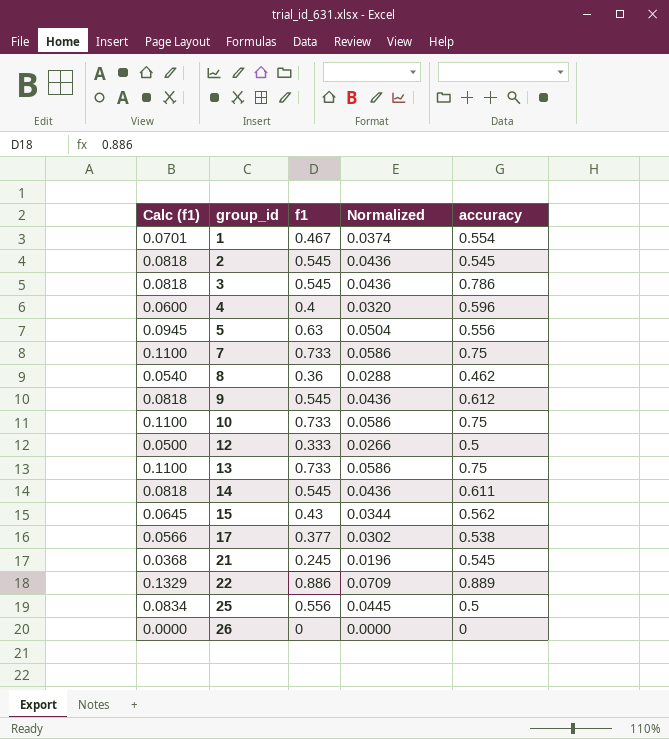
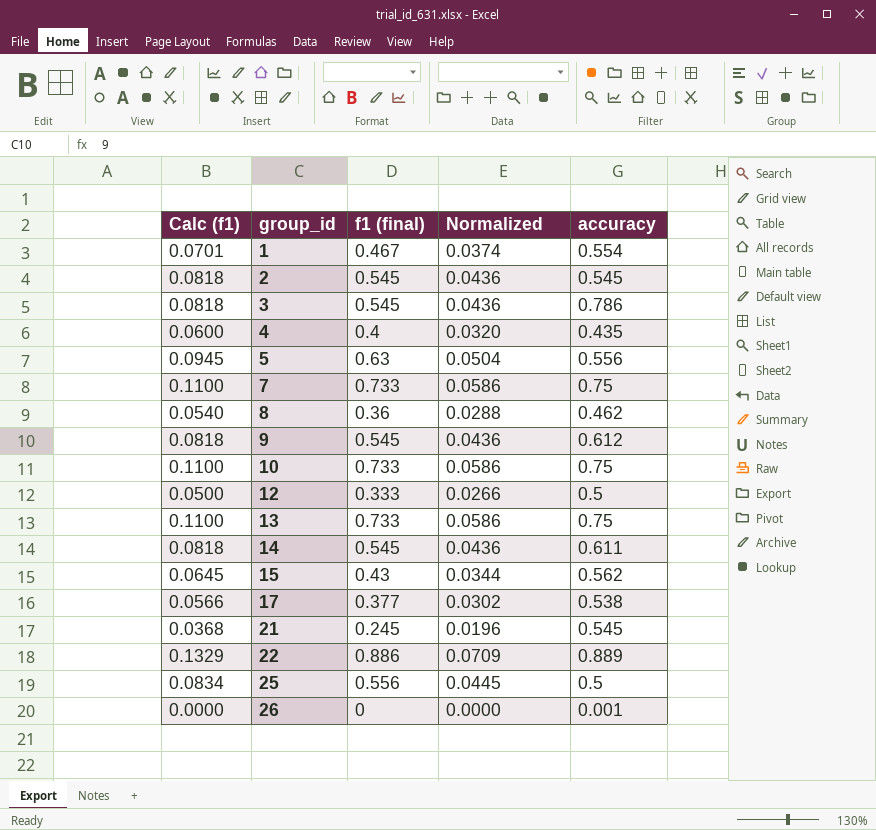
column name: f1 -> f1 (final)
4 | accuracy: 0.596 -> 0.435
26 | accuracy: 0 -> 0.001

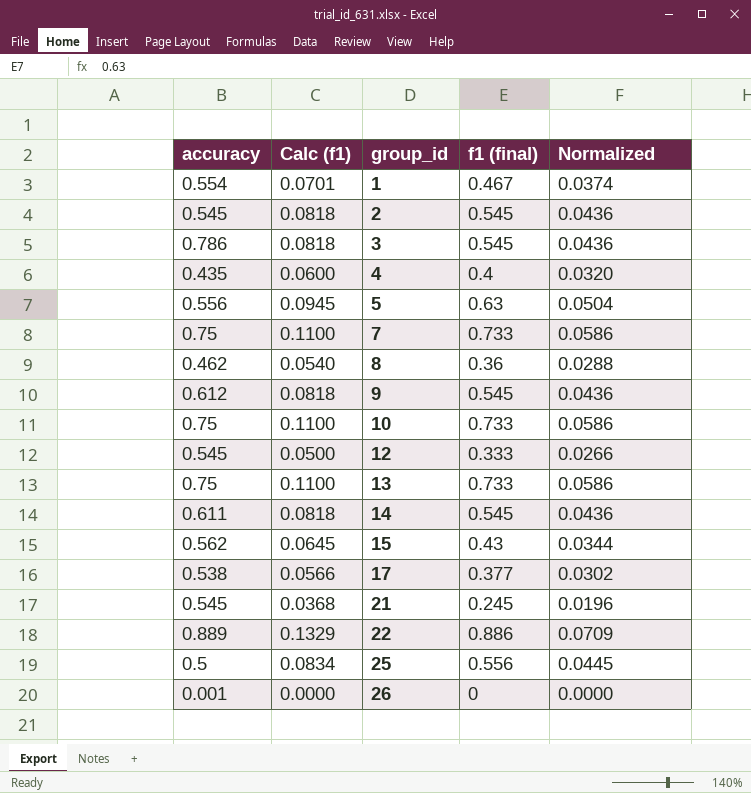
column accuracy | position: 5 -> 1
12 | accuracy: 0.5 -> 0.545

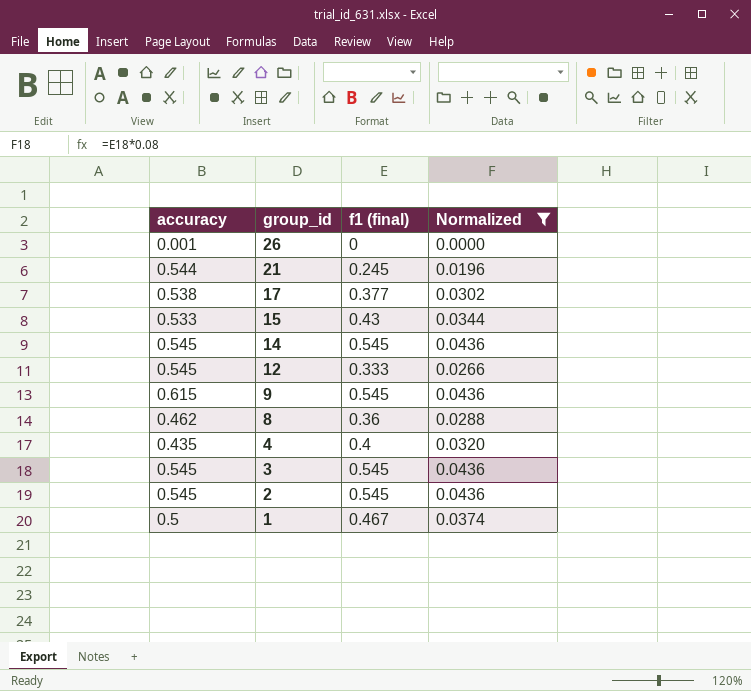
filter: none -> Normalized <= 0.0436
row order: group_id ascending -> group_id descending
column Calc (f1) | formula: [f1 (final)] * 0.15 -> none
21 | accuracy: 0.545 -> 0.544
15 | accuracy: 0.562 -> 0.533
14 | accuracy: 0.611 -> 0.545
9 | accuracy: 0.612 -> 0.615
3 | accuracy: 0.786 -> 0.545
1 | accuracy: 0.554 -> 0.5

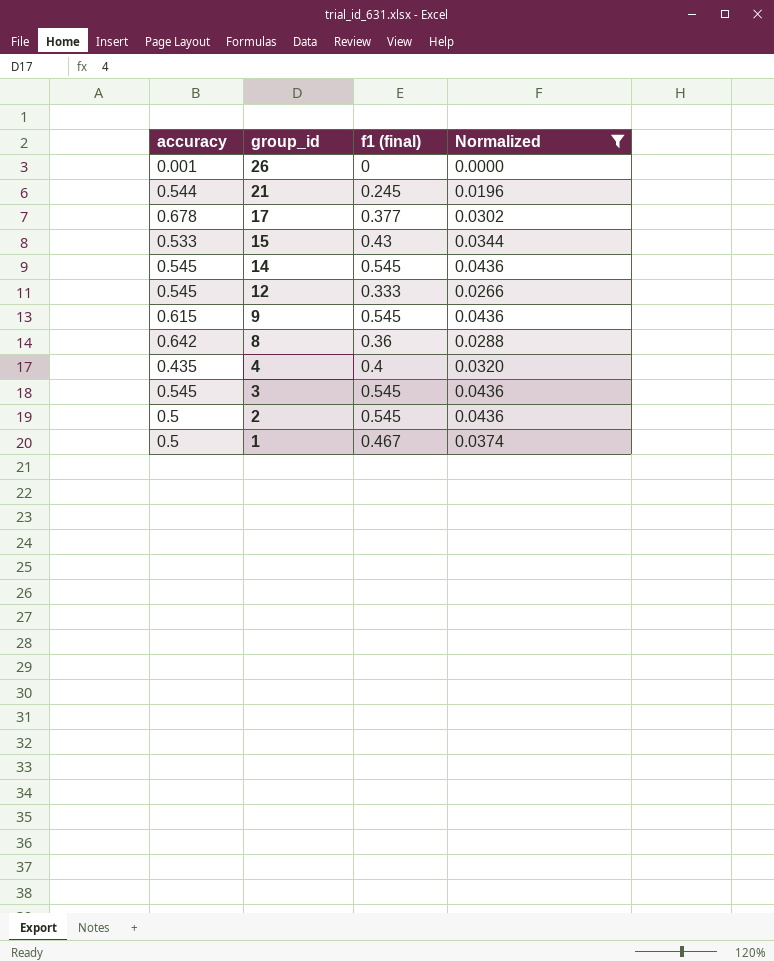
17 | accuracy: 0.538 -> 0.678
8 | accuracy: 0.462 -> 0.642
2 | accuracy: 0.545 -> 0.5

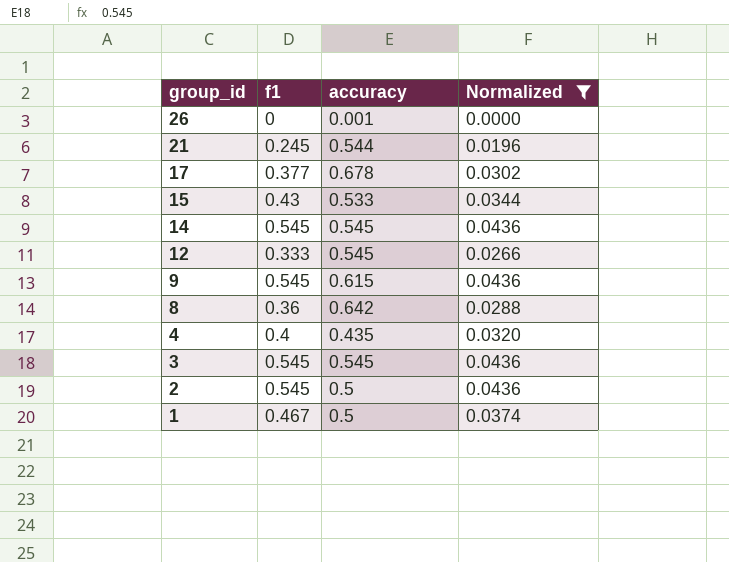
column name: f1 (final) -> f1
column accuracy | position: 1 -> 3

